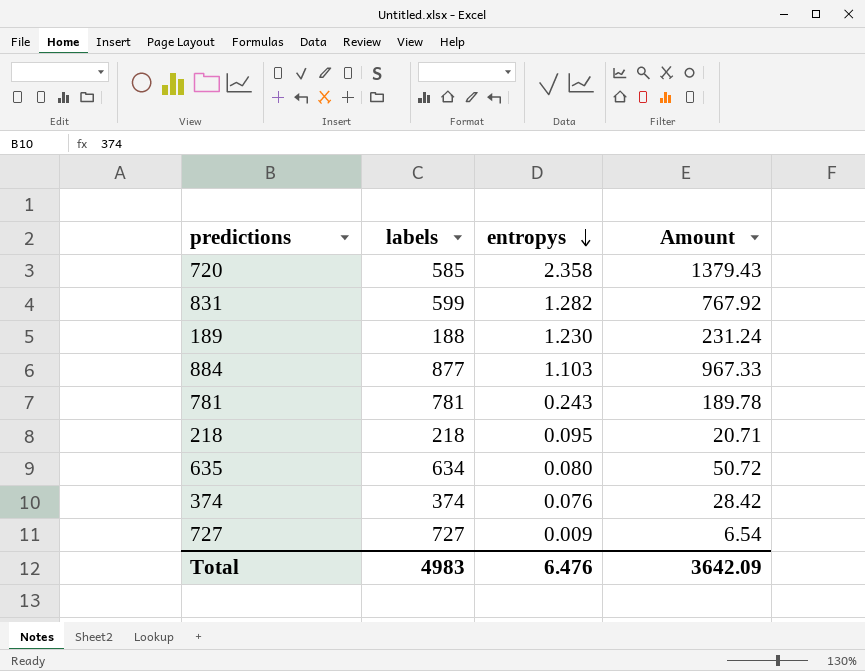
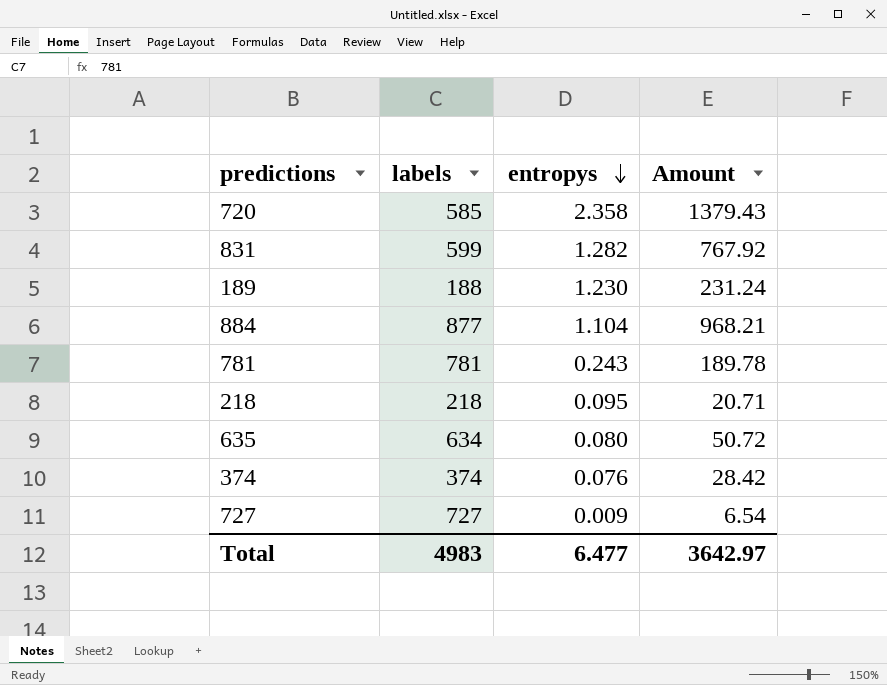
884 | entropys: 1.103 -> 1.104
884 | Amount: 967.33 -> 968.21
Total | entropys: 6.476 -> 6.477
Total | Amount: 3642.09 -> 3642.97

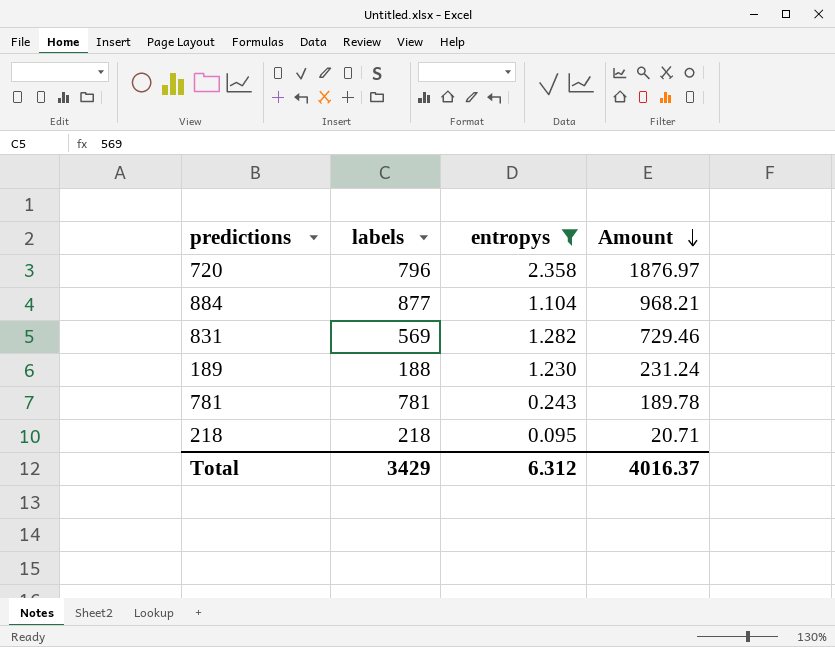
filter: none -> entropys >= 0.095
row order: entropys descending -> Amount descending
720 | labels: 585 -> 796
720 | Amount: 1379.43 -> 1876.97
831 | labels: 599 -> 569
831 | Amount: 767.92 -> 729.46
Total | labels: 4983 -> 3429
Total | entropys: 6.477 -> 6.312
Total | Amount: 3642.97 -> 4016.37

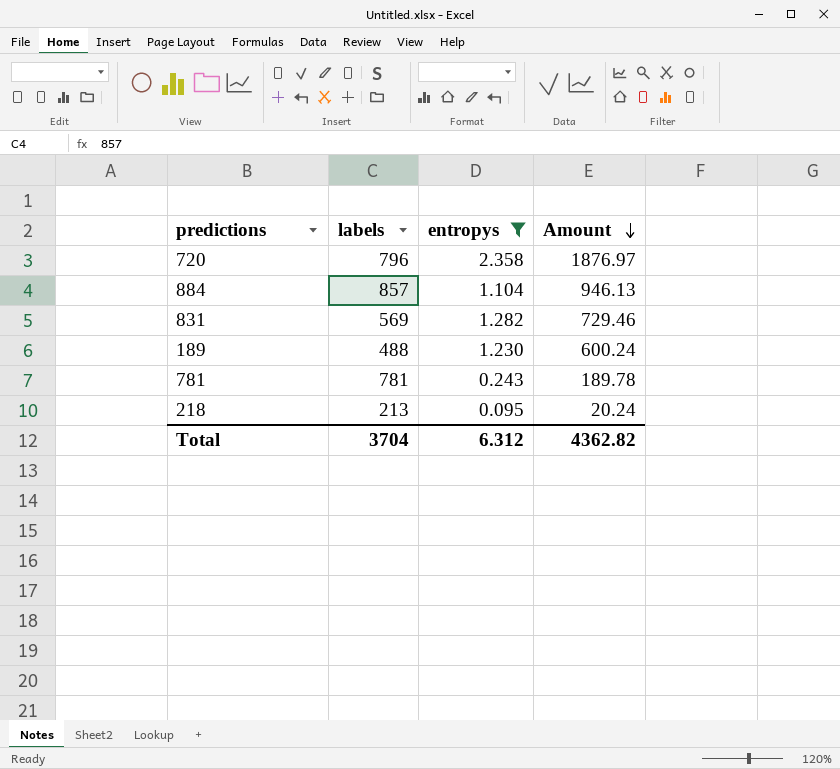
884 | labels: 877 -> 857
884 | Amount: 968.21 -> 946.13
189 | labels: 188 -> 488
189 | Amount: 231.24 -> 600.24
218 | labels: 218 -> 213
218 | Amount: 20.71 -> 20.24
Total | labels: 3429 -> 3704
Total | Amount: 4016.37 -> 4362.82

